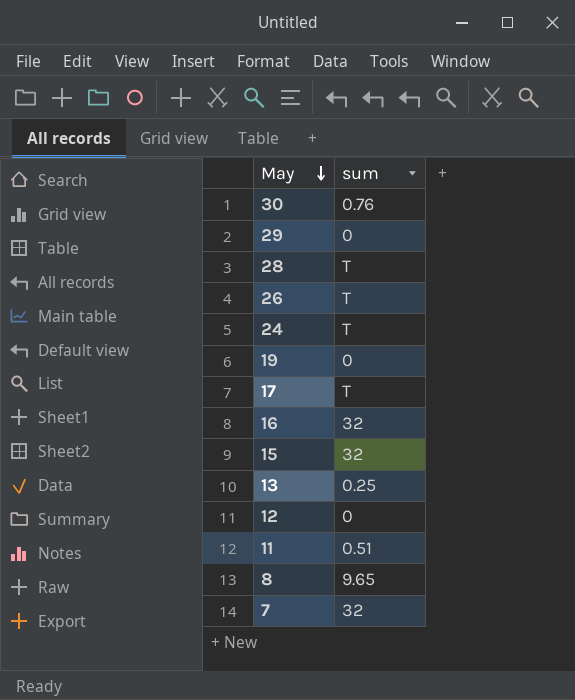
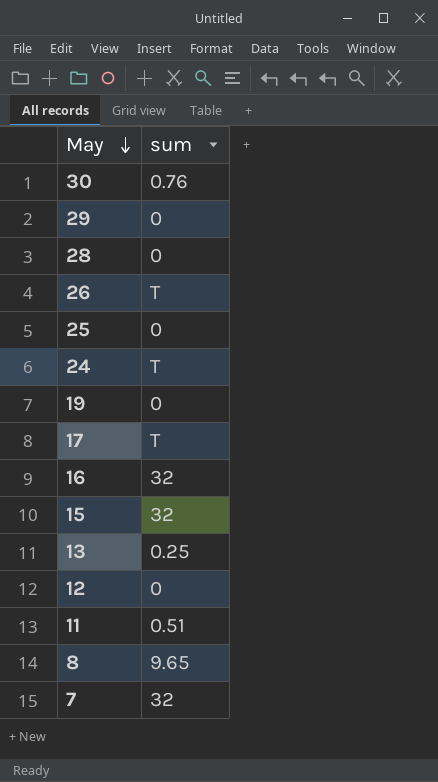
28 | sum: T -> 0
row 25: none -> 0

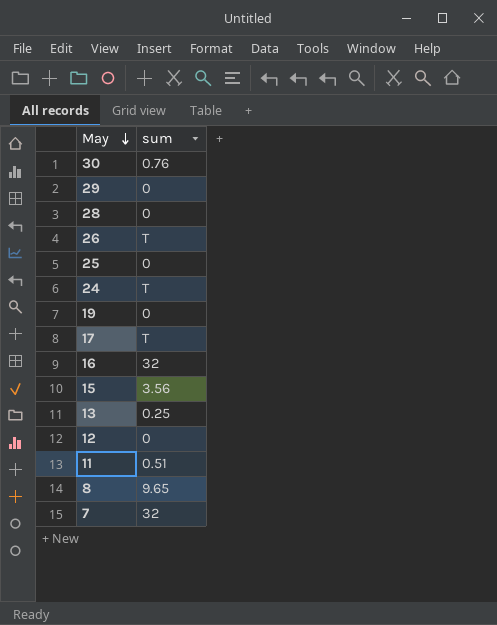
15 | sum: 32 -> 3.56

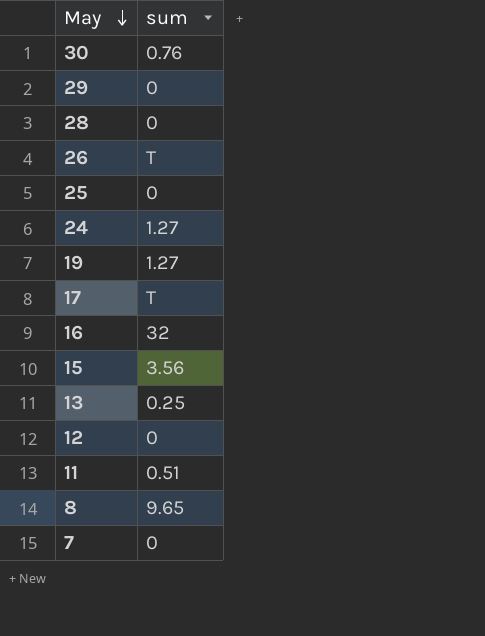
24 | sum: T -> 1.27
19 | sum: 0 -> 1.27
7 | sum: 32 -> 0

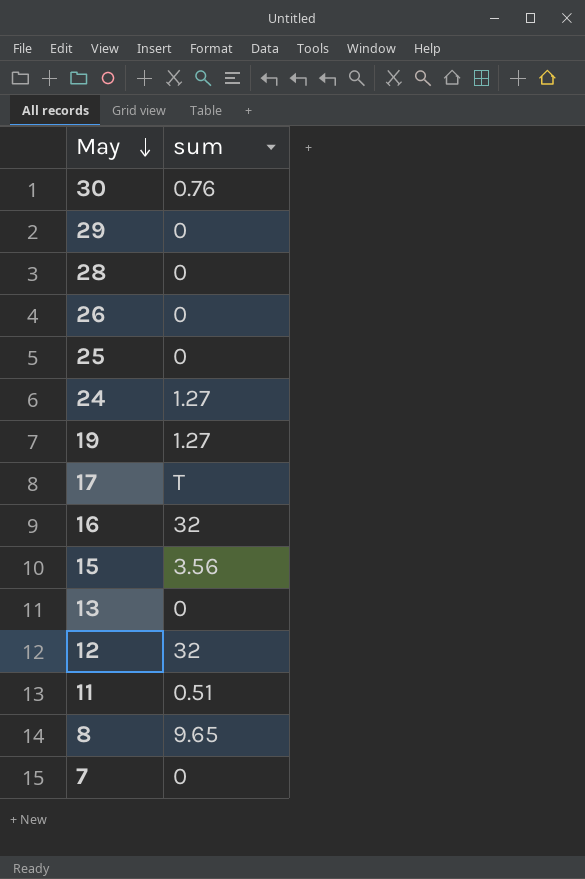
26 | sum: T -> 0
13 | sum: 0.25 -> 0
12 | sum: 0 -> 32

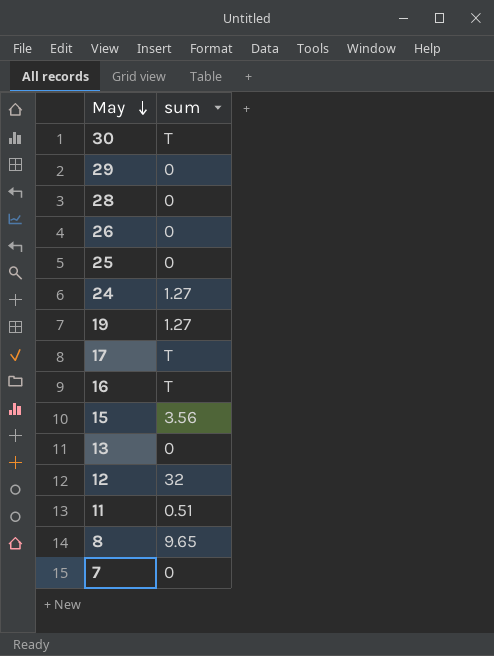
30 | sum: 0.76 -> T
16 | sum: 32 -> T

